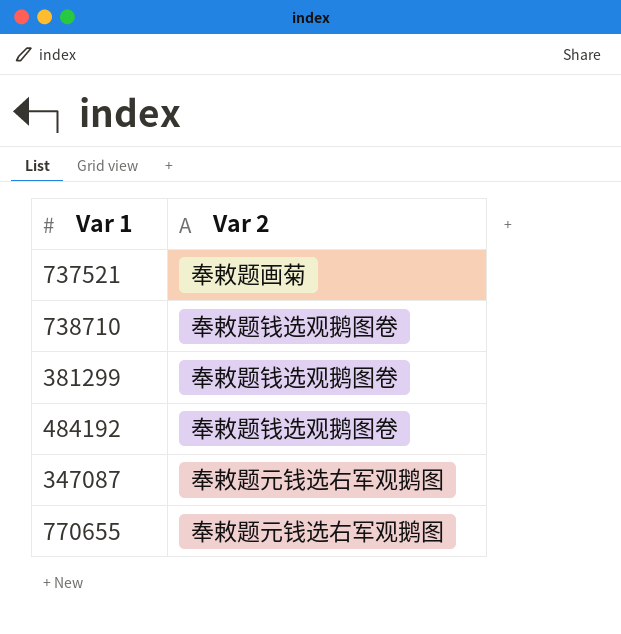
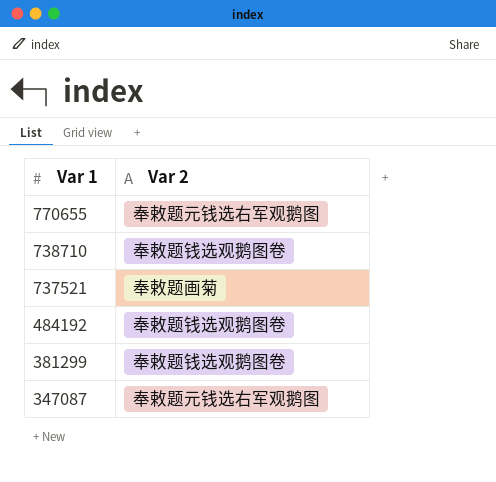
row order: none -> Var 1 descending

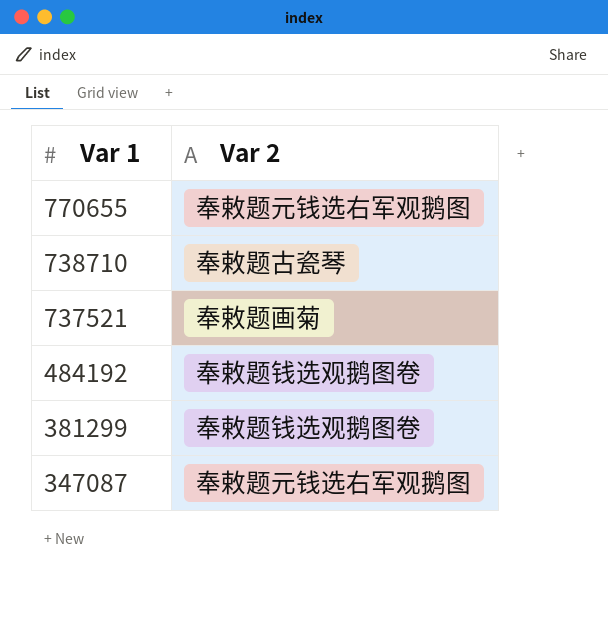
738710 | Var 2: 奉敕题钱选观鹅图卷 -> 奉敕题古瓷琴

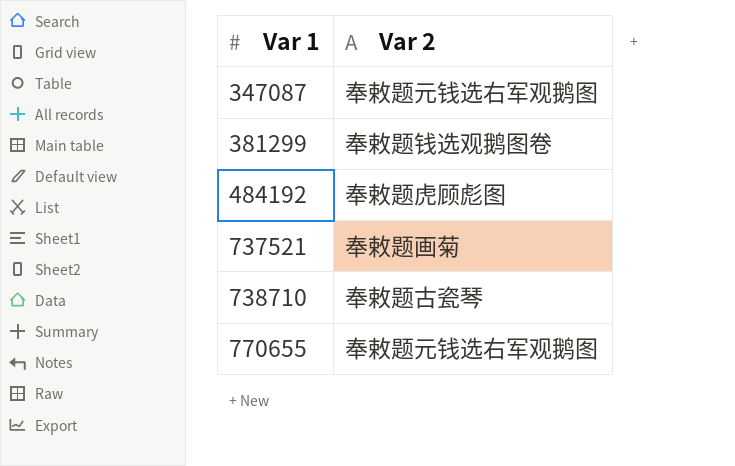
row order: Var 1 descending -> Var 1 ascending
484192 | Var 2: 奉敕题钱选观鹅图卷 -> 奉敕题虎顾彪图

